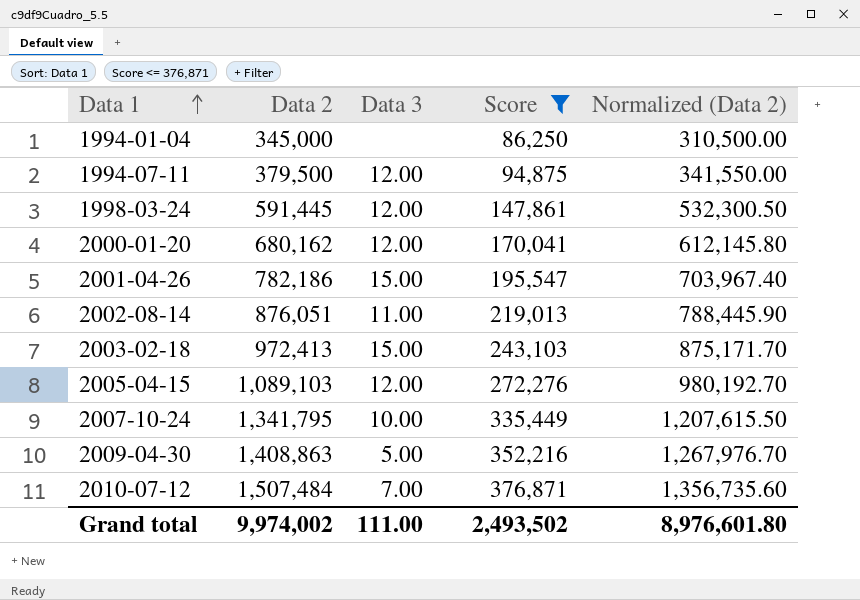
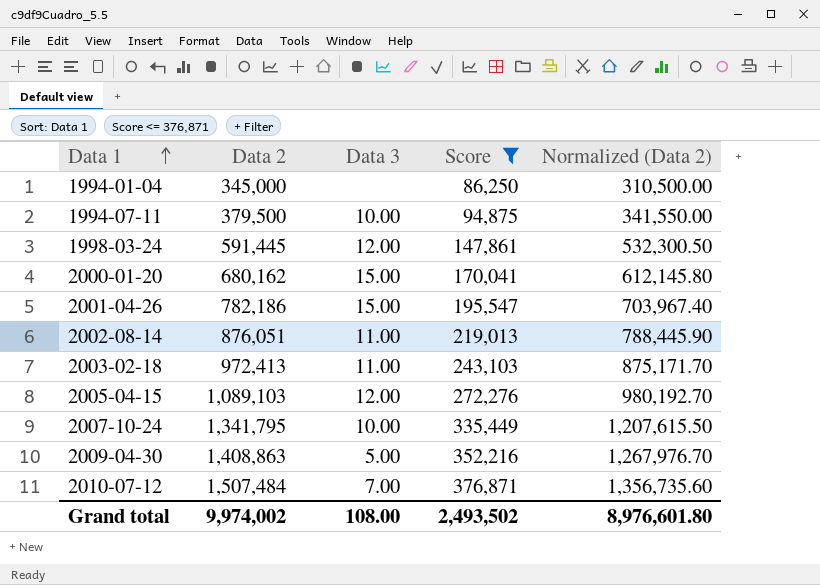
1994-07-11 | Data 3: 12.00 -> 10.00
2000-01-20 | Data 3: 12.00 -> 15.00
2003-02-18 | Data 3: 15.00 -> 11.00
Grand total | Data 3: 111.00 -> 108.00

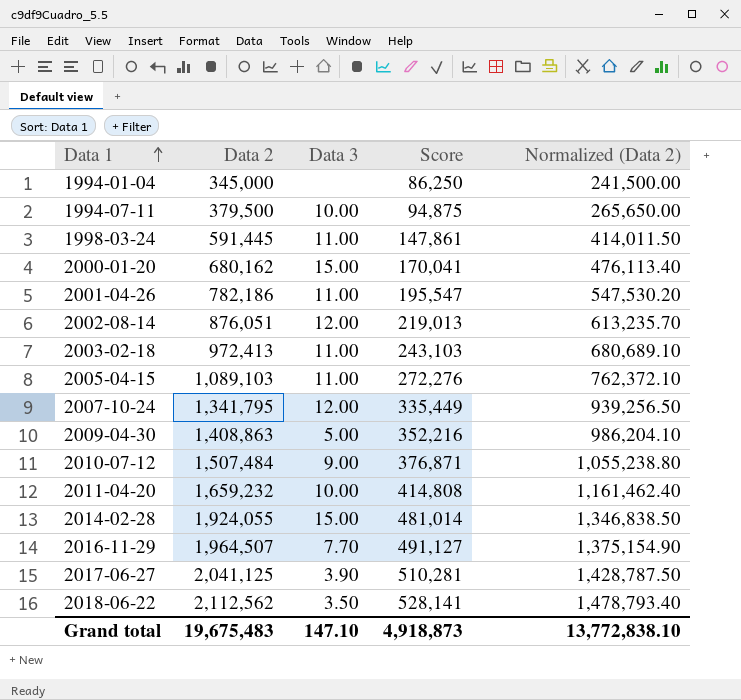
filter: Score <= 376,871 -> none
column Normalized (Data 2) | formula: [Data 2] * 0.9 -> [Data 2] * 0.7
1998-03-24 | Data 3: 12.00 -> 11.00
2001-04-26 | Data 3: 15.00 -> 11.00
2002-08-14 | Data 3: 11.00 -> 12.00
2005-04-15 | Data 3: 12.00 -> 11.00
2007-10-24 | Data 3: 10.00 -> 12.00
2010-07-12 | Data 3: 7.00 -> 9.00
Grand total | Data 2: 9,974,002 -> 19,675,483
Grand total | Data 3: 108.00 -> 147.10
Grand total | Score: 2,493,502 -> 4,918,873
Grand total | Normalized (Data 2): 8,976,601.80 -> 13,772,838.10

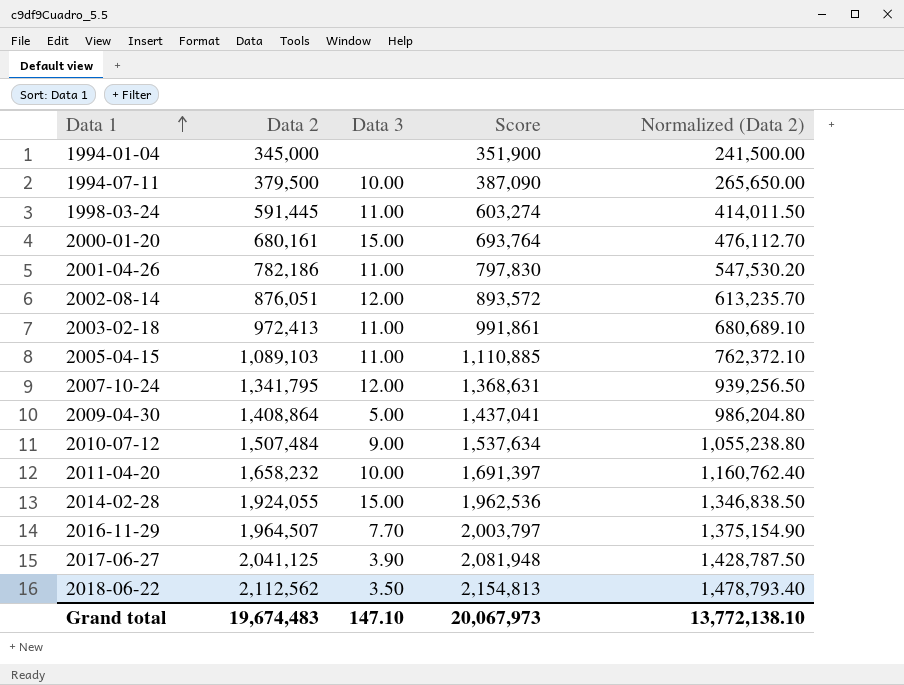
column Score | formula: [Data 2] * 0.25 -> [Data 2] * 1.02
2000-01-20 | Data 2: 680,162 -> 680,161
2000-01-20 | Normalized (Data 2): 476,113.40 -> 476,112.70
2009-04-30 | Data 2: 1,408,863 -> 1,408,864
2009-04-30 | Normalized (Data 2): 986,204.10 -> 986,204.80
2011-04-20 | Data 2: 1,659,232 -> 1,658,232
2011-04-20 | Normalized (Data 2): 1,161,462.40 -> 1,160,762.40
Grand total | Data 2: 19,675,483 -> 19,674,483
Grand total | Score: 4,918,873 -> 20,067,973
Grand total | Normalized (Data 2): 13,772,838.10 -> 13,772,138.10

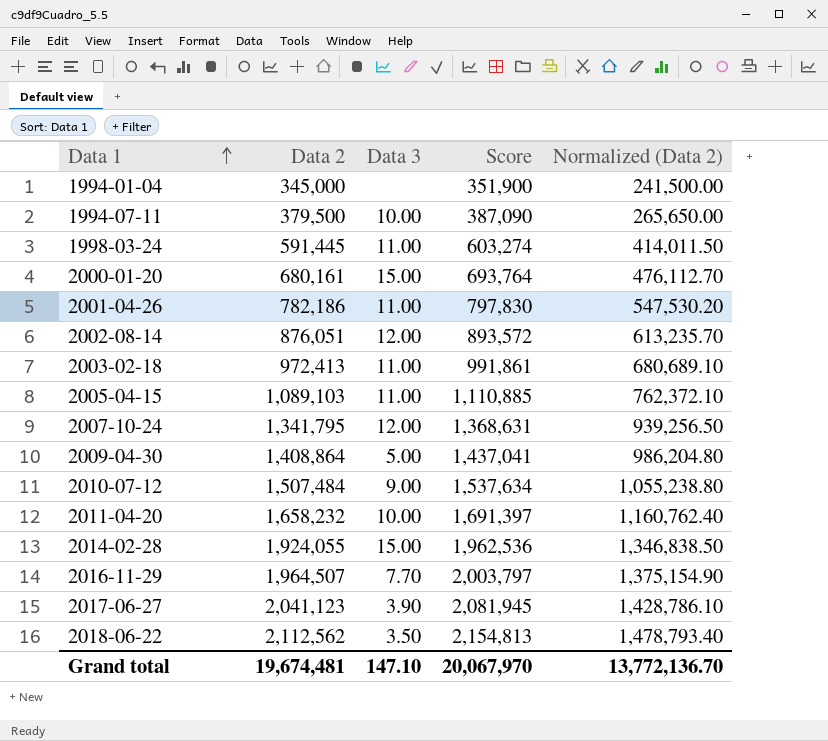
2017-06-27 | Data 2: 2,041,125 -> 2,041,123
2017-06-27 | Score: 2,081,948 -> 2,081,945
2017-06-27 | Normalized (Data 2): 1,428,787.50 -> 1,428,786.10
Grand total | Data 2: 19,674,483 -> 19,674,481
Grand total | Score: 20,067,973 -> 20,067,970
Grand total | Normalized (Data 2): 13,772,138.10 -> 13,772,136.70

